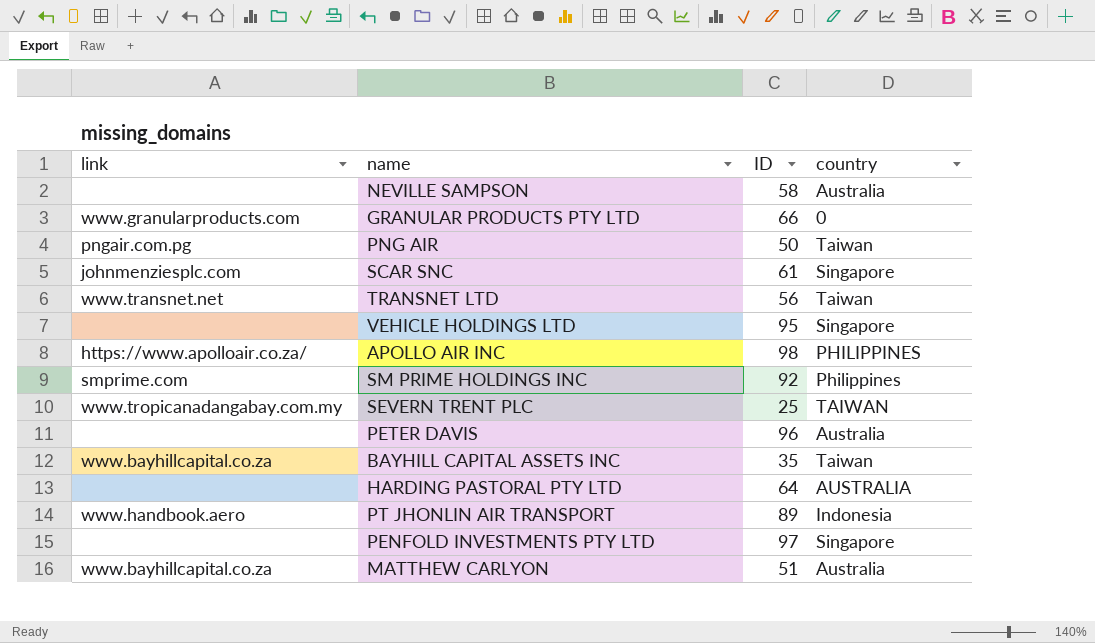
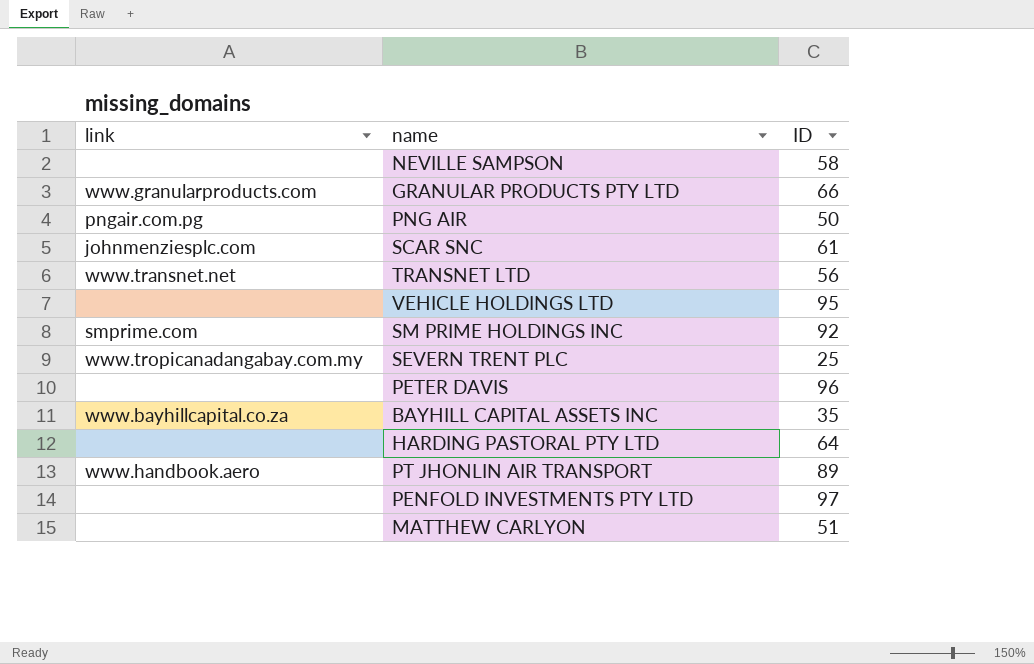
column country | position: 4 -> none
row APOLLO AIR INC: https://www.apolloair.co.za/ | 98 | PHILIPPINES -> none
MATTHEW CARLYON | link: www.bayhillcapital.co.za -> none

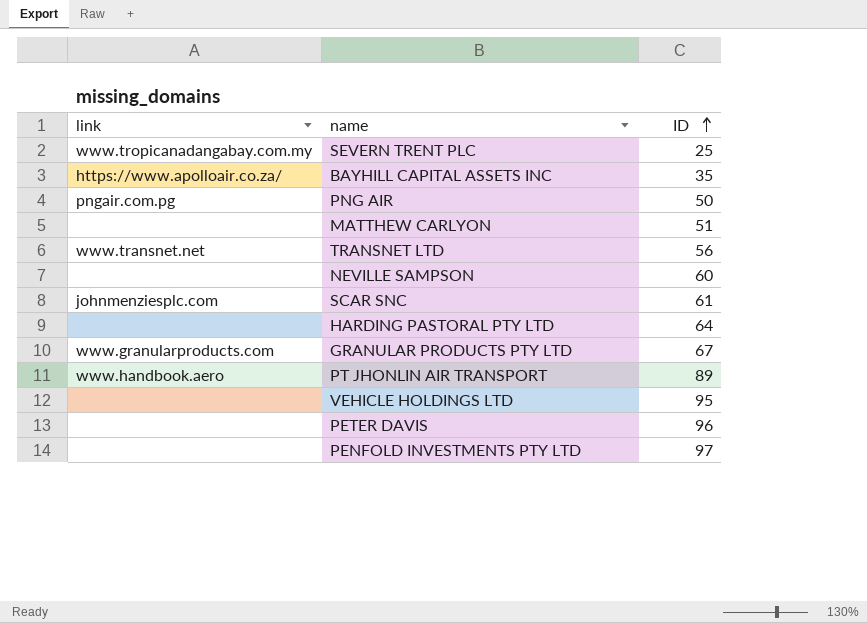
row order: none -> ID ascending
row SM PRIME HOLDINGS INC: smprime.com | 92 -> none
BAYHILL CAPITAL ASSETS INC | link: www.bayhillcapital.co.za -> https://www.apolloair.co.za/
NEVILLE SAMPSON | ID: 58 -> 60
GRANULAR PRODUCTS PTY LTD | ID: 66 -> 67

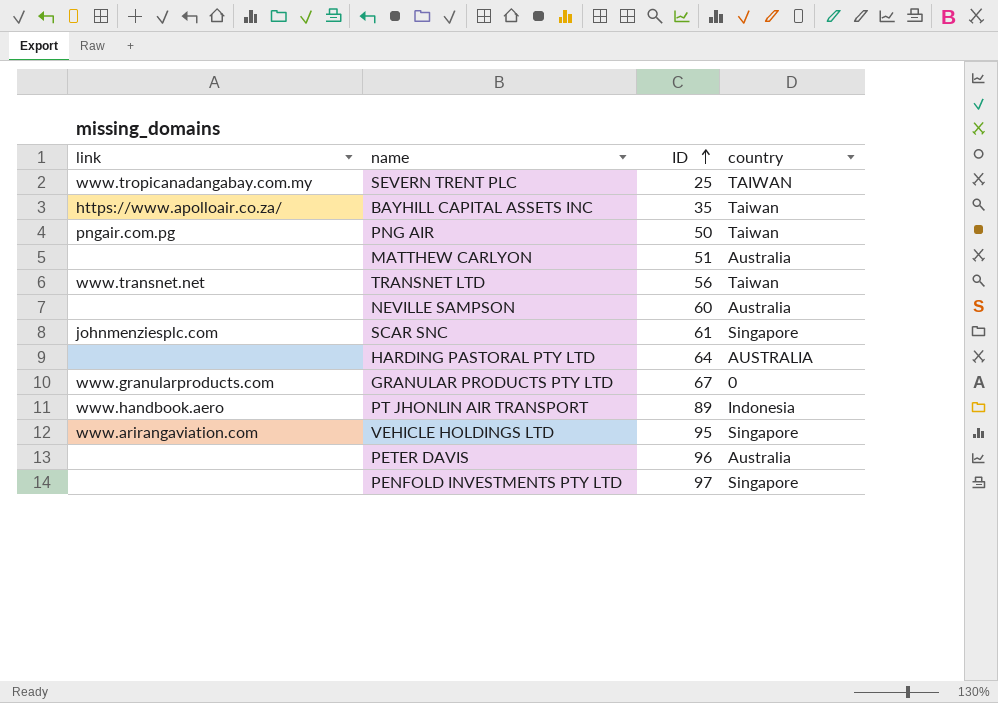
column country | position: none -> 4
VEHICLE HOLDINGS LTD | link: none -> www.arirangaviation.com

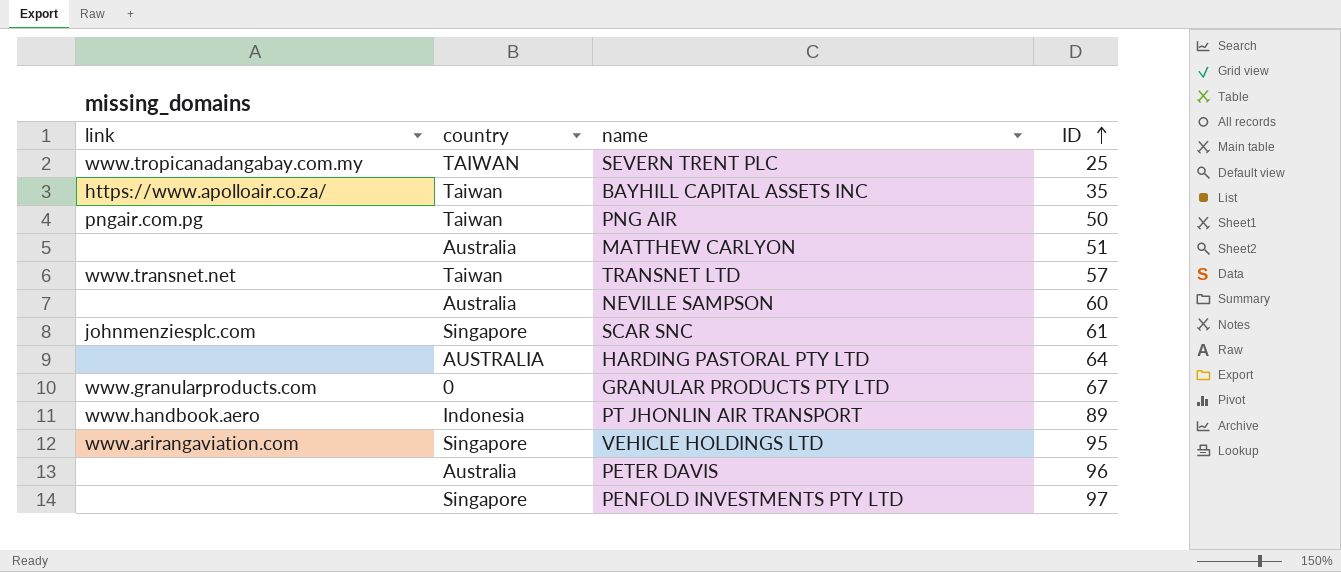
column country | position: 4 -> 2
TRANSNET LTD | ID: 56 -> 57

